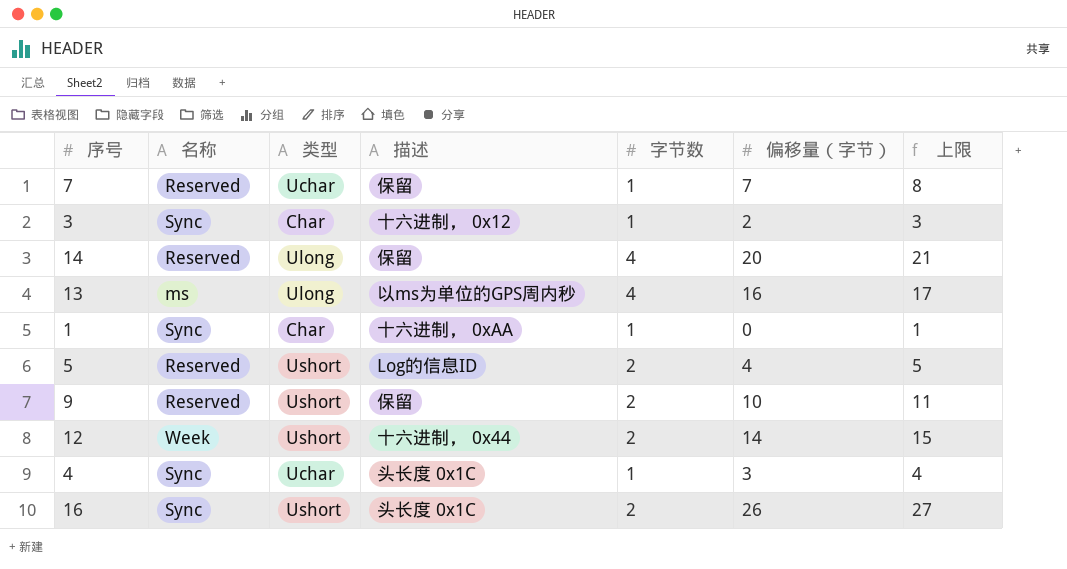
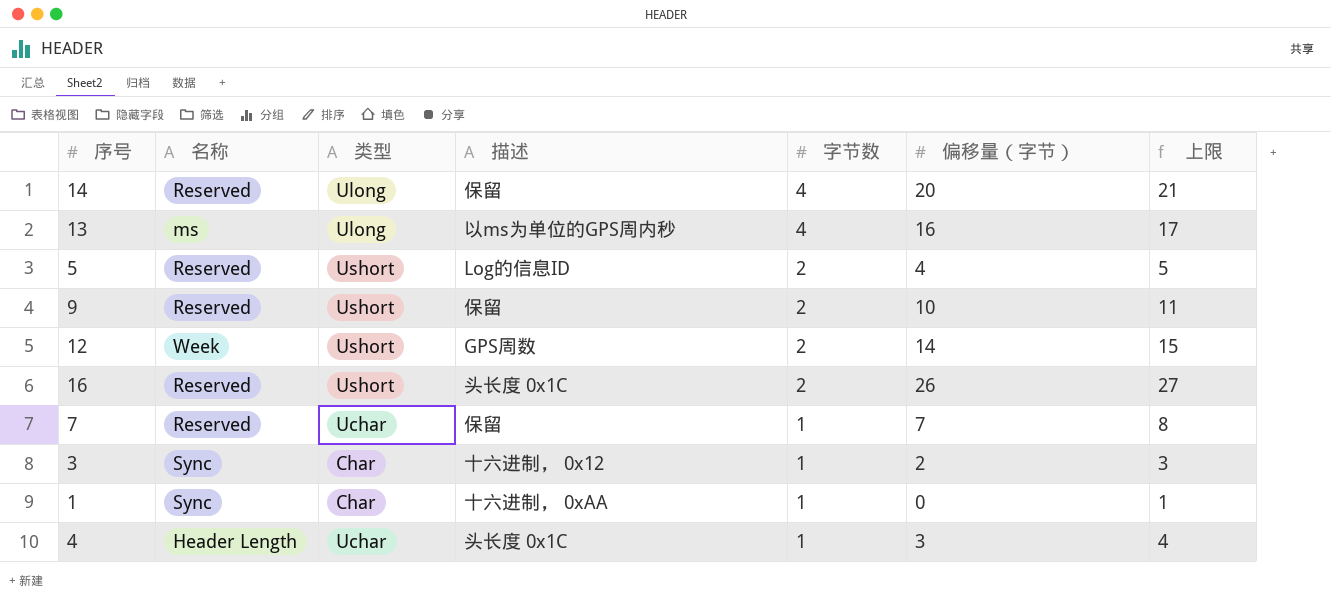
row order: none -> 字节数 descending
12 | 描述: 十六进制， 0x44 -> GPS周数
16 | 名称: Sync -> Reserved
4 | 名称: Sync -> Header Length

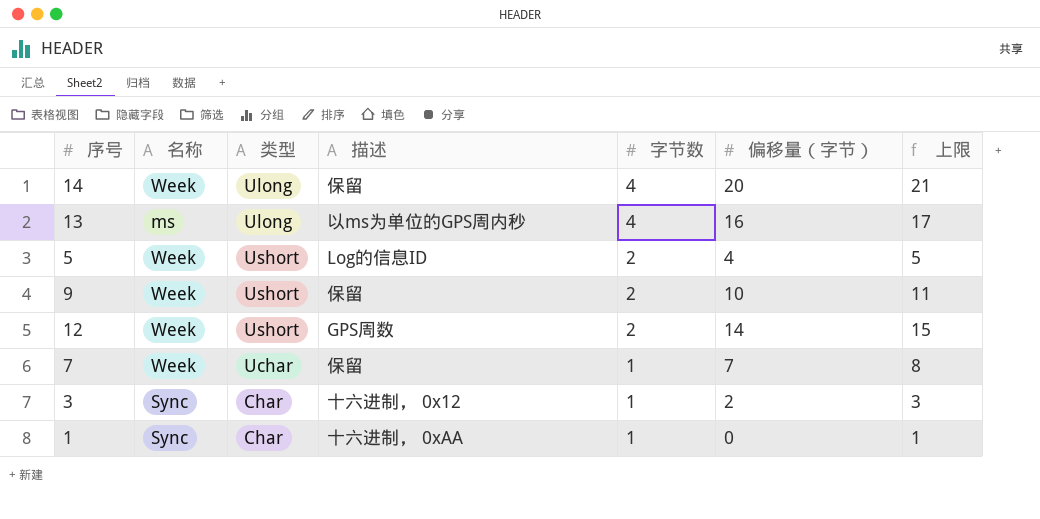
row 16: Reserved | Ushort | 头长度 0x1C | 2 | 26 | 27 -> none
row 4: Header Length | Uchar | 头长度 0x1C | 1 | 3 | 4 -> none
14 | 名称: Reserved -> Week
5 | 名称: Reserved -> Week
9 | 名称: Reserved -> Week
7 | 名称: Reserved -> Week

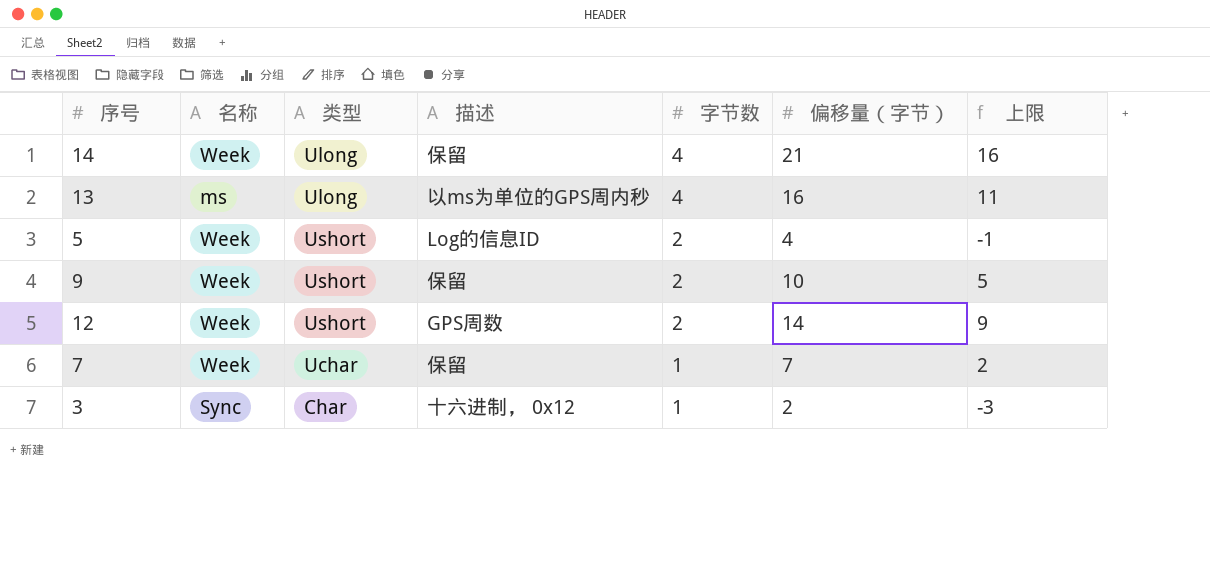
column 上限 | formula: [偏移量（字节）] + 1 -> [偏移量（字节）] - 5
row 1: Sync | Char | 十六进制， 0xAA | 1 | 0 | 1 -> none
14 | 偏移量（字节）: 20 -> 21

